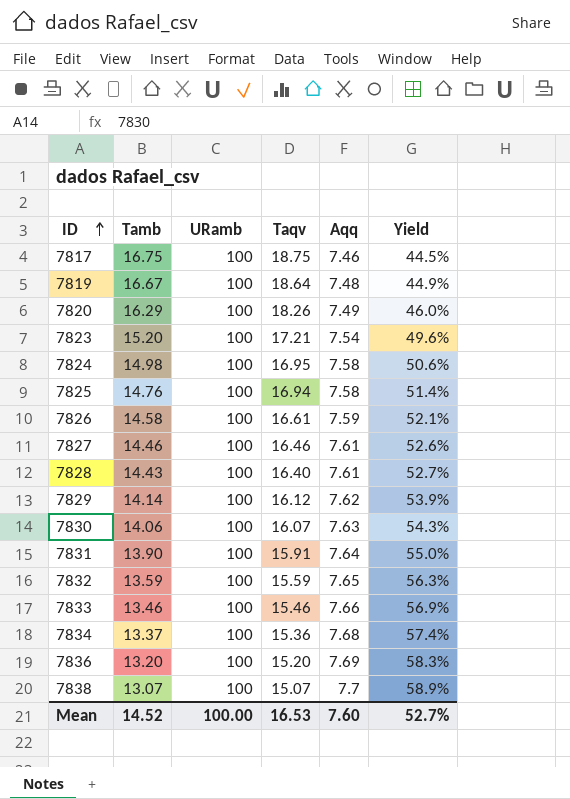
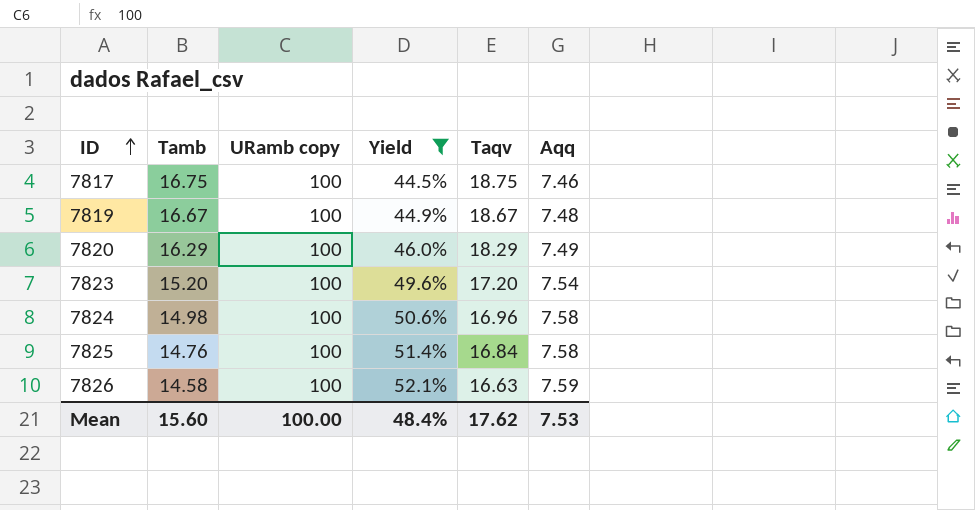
filter: none -> Yield <= 52.1%
column name: URamb -> URamb copy
column Yield | position: 6 -> 4
7819 | Taqv: 18.64 -> 18.67
7820 | Taqv: 18.26 -> 18.29
7823 | Taqv: 17.21 -> 17.20
7824 | Taqv: 16.95 -> 16.96
7825 | Taqv: 16.94 -> 16.84
7826 | Taqv: 16.61 -> 16.63
Mean | Tamb: 14.52 -> 15.60
Mean | Yield: 52.7% -> 48.4%
Mean | Taqv: 16.53 -> 17.62
Mean | Aqq: 7.60 -> 7.53

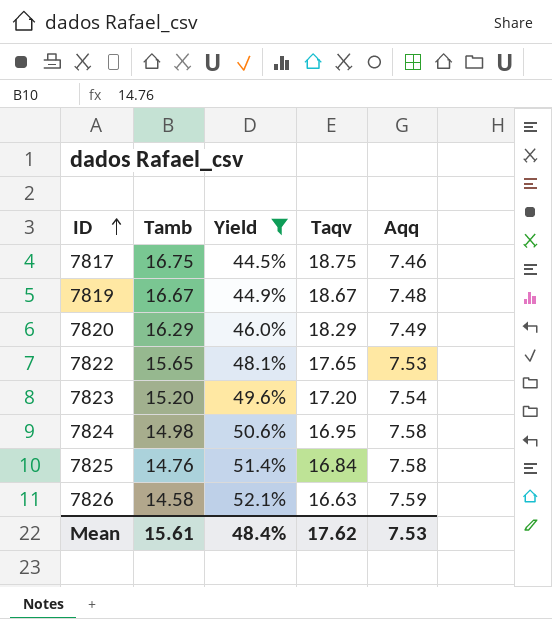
column URamb copy | position: 3 -> none
row 7822: none -> 15.65 | 48.1% | 17.65 | 7.53
7824 | Taqv: 16.96 -> 16.95
Mean | Tamb: 15.60 -> 15.61

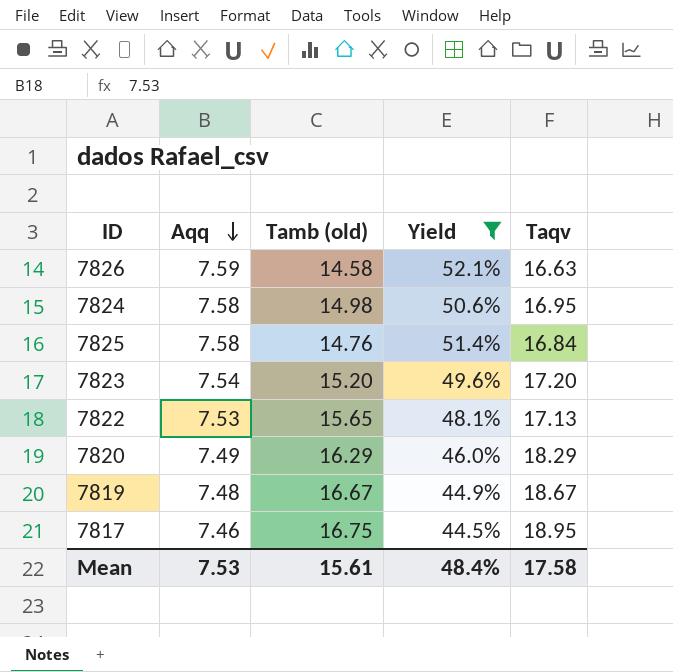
row order: ID ascending -> Aqq descending
column Aqq | position: 5 -> 2
column name: Tamb -> Tamb (old)
7822 | Taqv: 17.65 -> 17.13
7817 | Taqv: 18.75 -> 18.95
Mean | Taqv: 17.62 -> 17.58

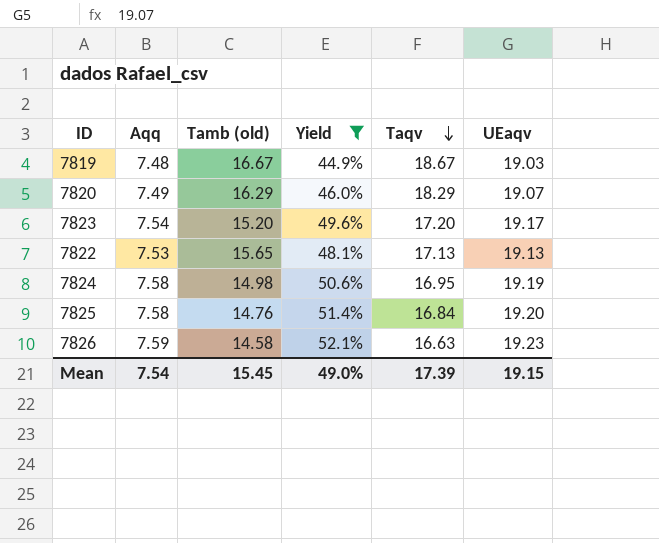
row order: Aqq descending -> Taqv descending
column UEaqv | position: none -> 6
row 7817: 7.46 | 16.75 | 44.5% | 18.95 -> none
Mean | Aqq: 7.53 -> 7.54
Mean | Tamb (old): 15.61 -> 15.45
Mean | Yield: 48.4% -> 49.0%
Mean | Taqv: 17.58 -> 17.39

